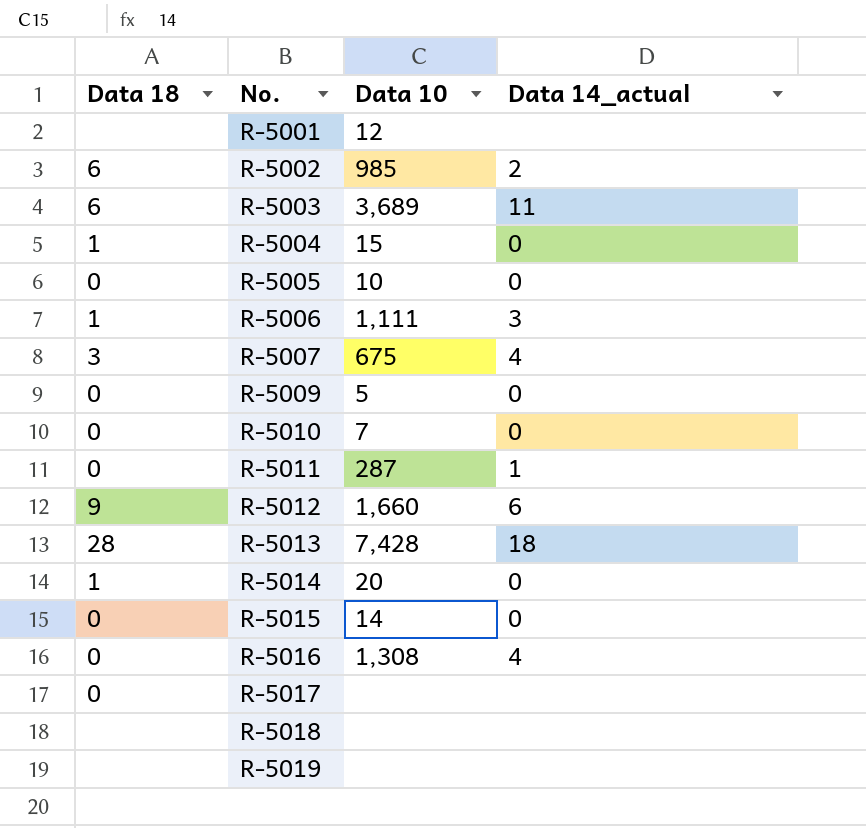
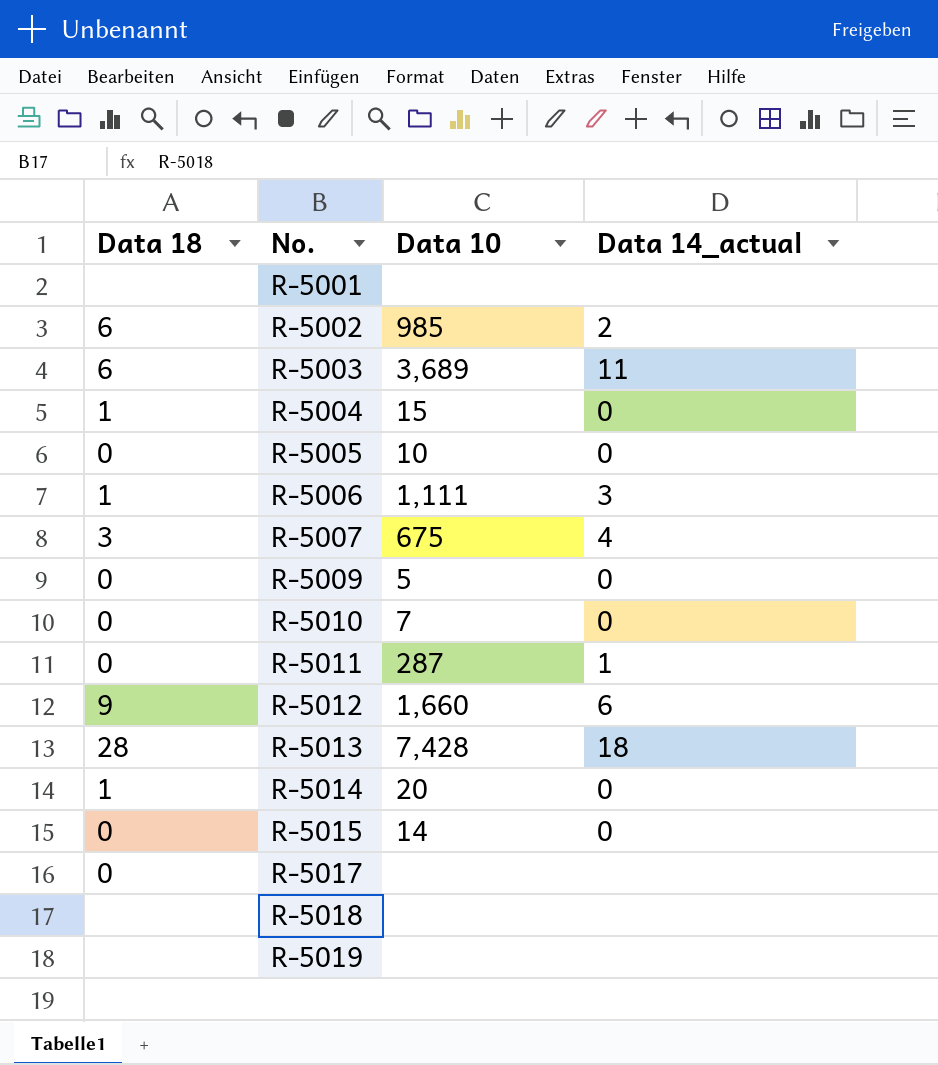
row R-5016: 0 | 1,308 | 4 -> none
R-5001 | Data 10: 12 -> none

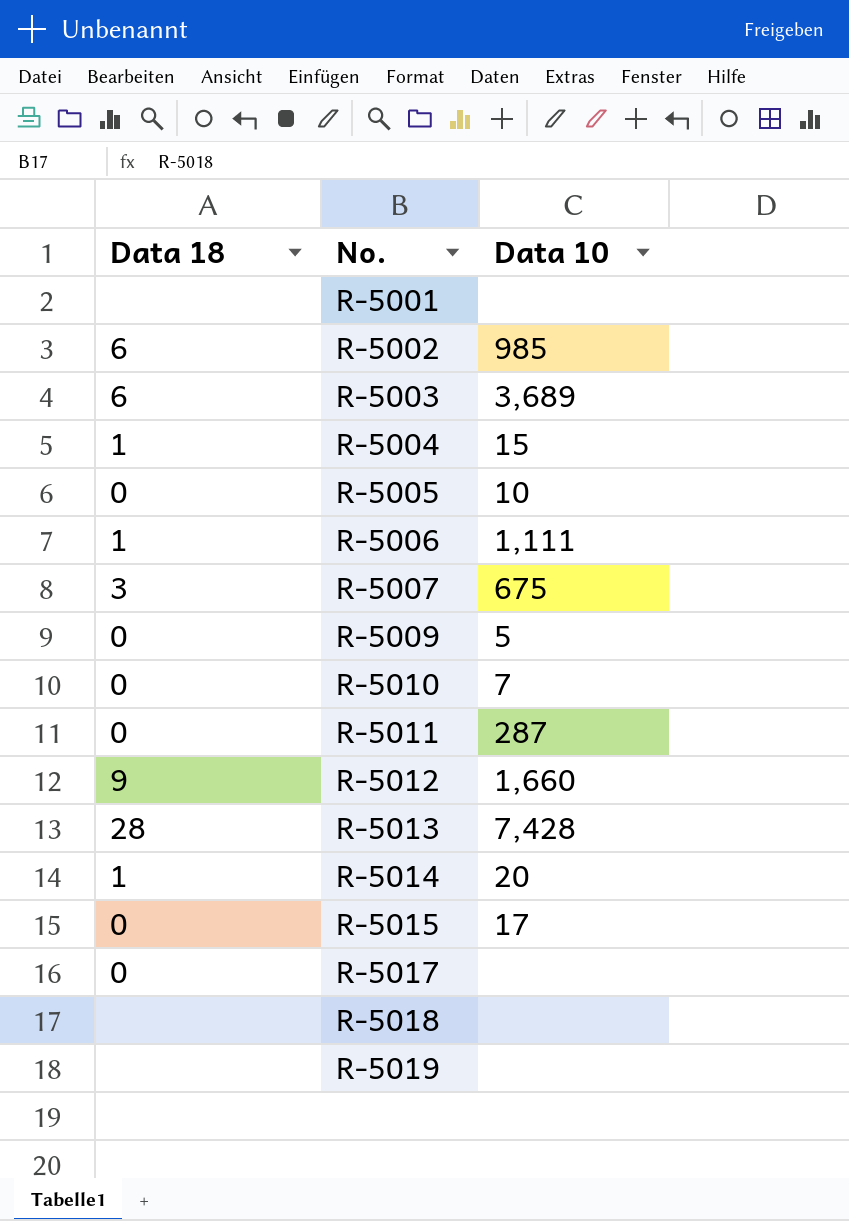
column Data 14_actual | position: 4 -> none
R-5015 | Data 10: 14 -> 17

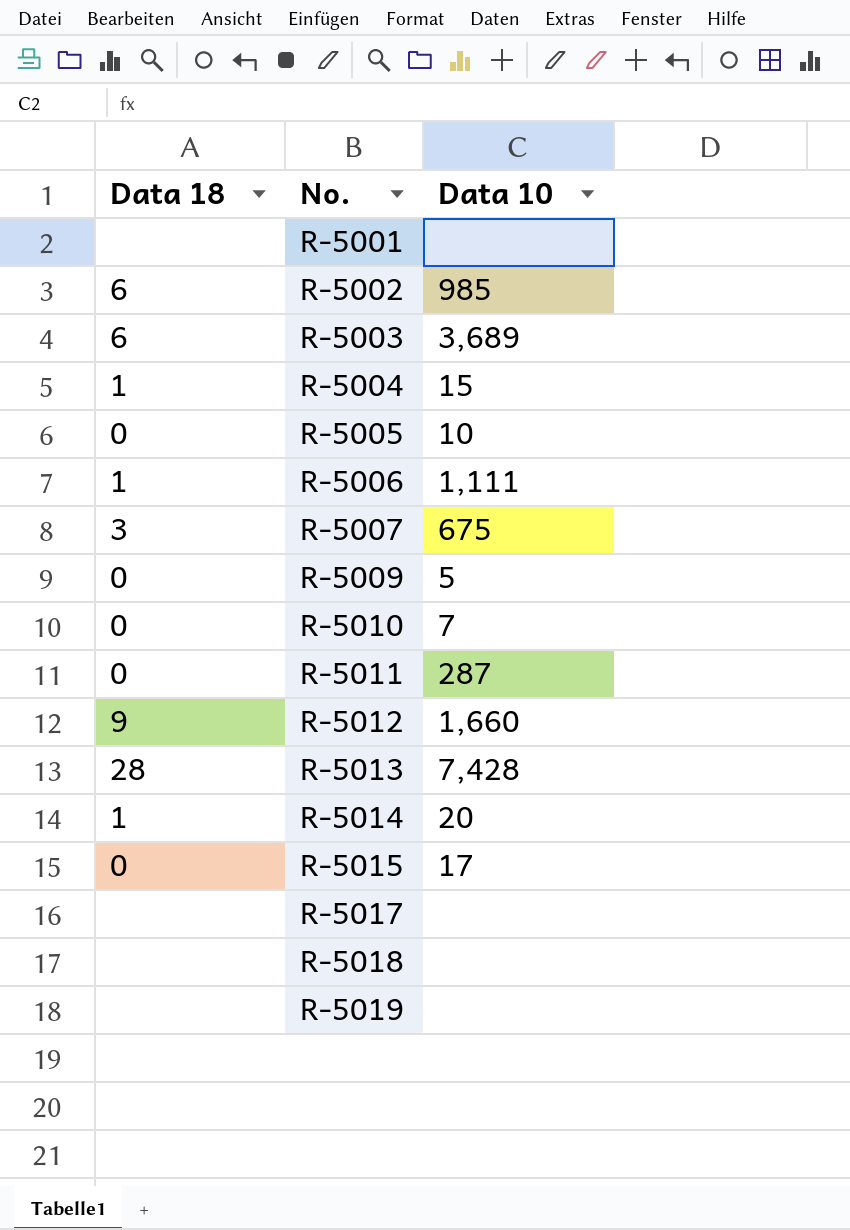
R-5017 | Data 18: 0 -> none

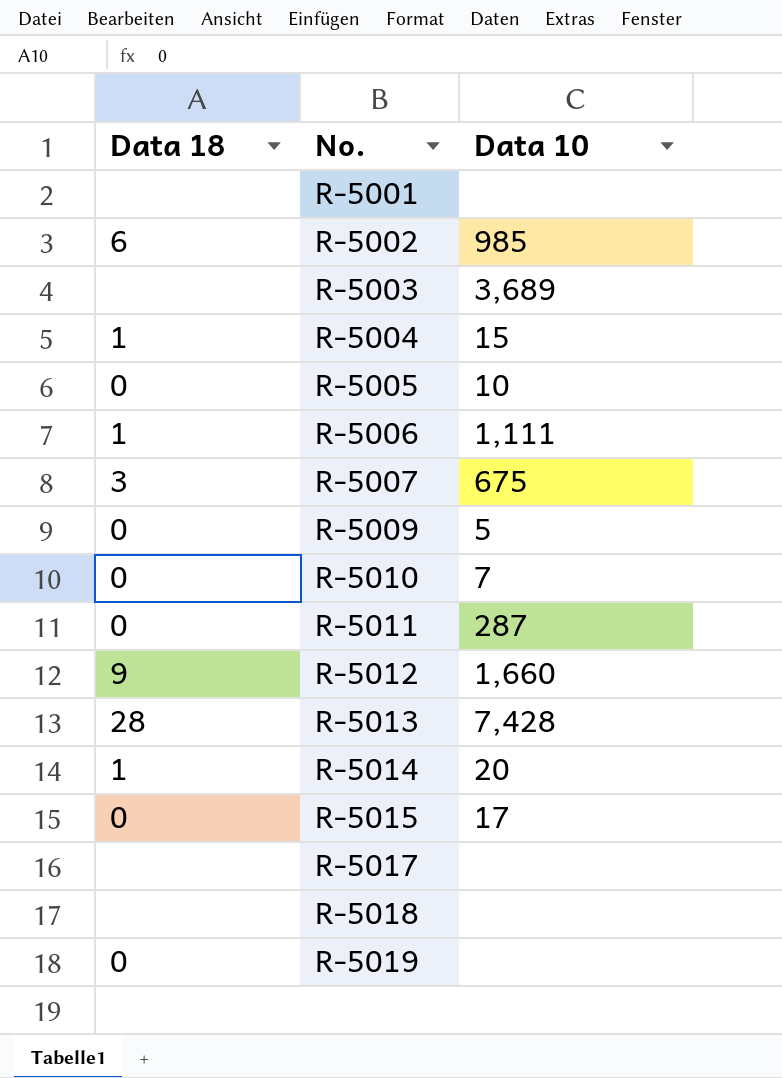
R-5003 | Data 18: 6 -> none
R-5019 | Data 18: none -> 0

